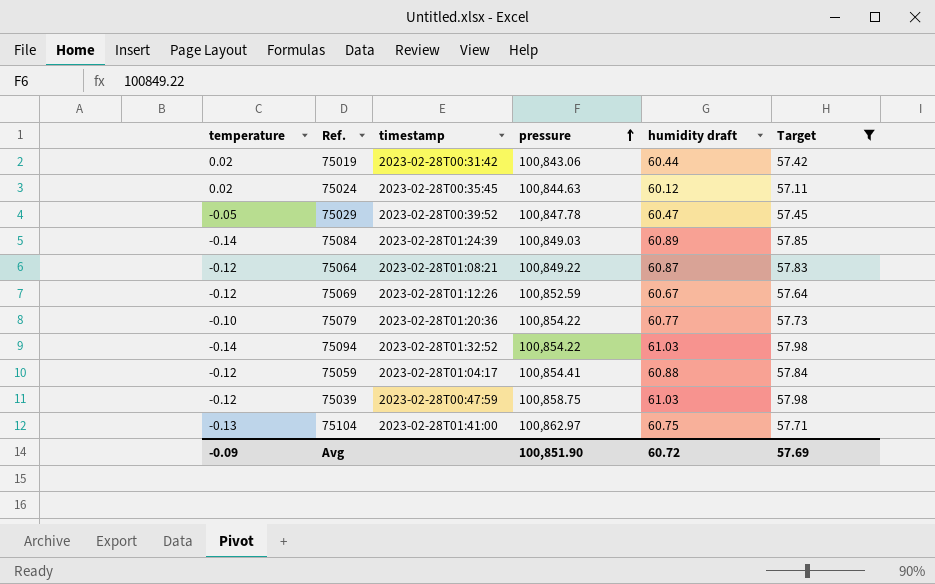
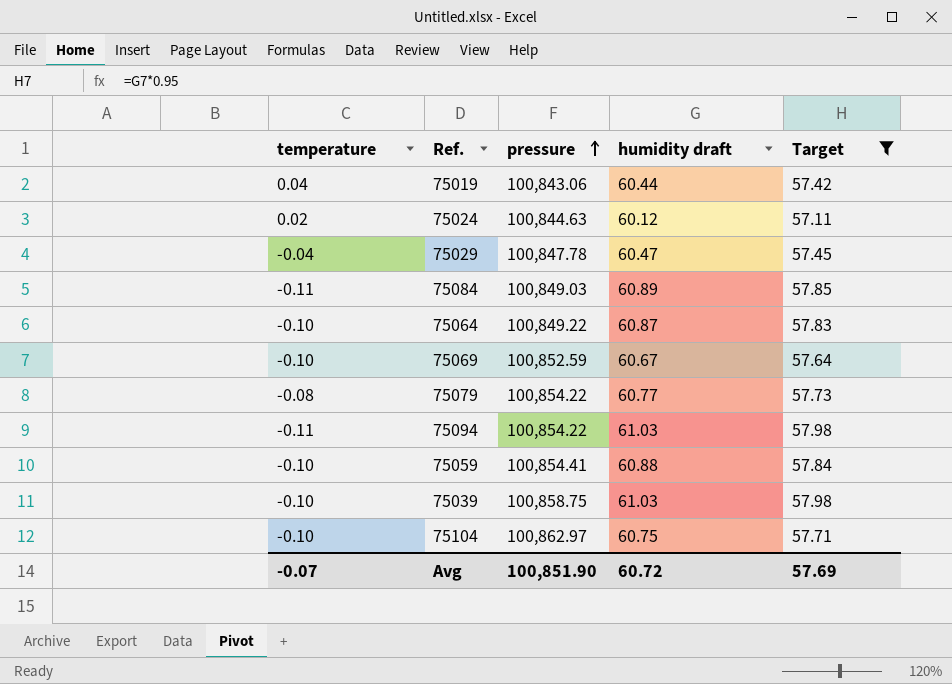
column timestamp | position: 3 -> none
75019 | temperature: 0.02 -> 0.04
75029 | temperature: -0.05 -> -0.04
75084 | temperature: -0.14 -> -0.11
75064 | temperature: -0.12 -> -0.10
75069 | temperature: -0.12 -> -0.10
75079 | temperature: -0.10 -> -0.08
75094 | temperature: -0.14 -> -0.11
75059 | temperature: -0.12 -> -0.10
75039 | temperature: -0.12 -> -0.10
75104 | temperature: -0.13 -> -0.10
Avg | temperature: -0.09 -> -0.07

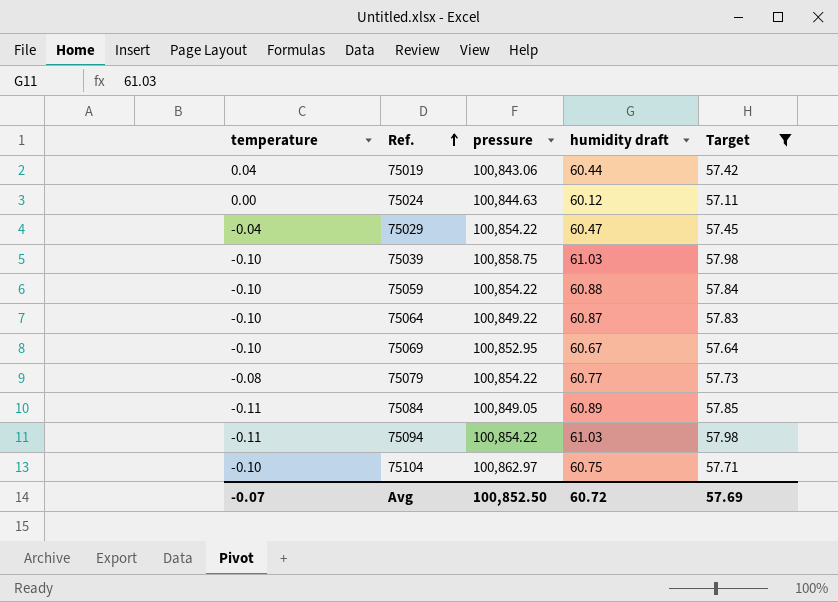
row order: pressure ascending -> Ref. ascending
75024 | temperature: 0.02 -> 0.00
75029 | pressure: 100,847.78 -> 100,854.22
75059 | pressure: 100,854.41 -> 100,854.22
75069 | pressure: 100,852.59 -> 100,852.95
75084 | pressure: 100,849.03 -> 100,849.05
Avg | pressure: 100,851.90 -> 100,852.50

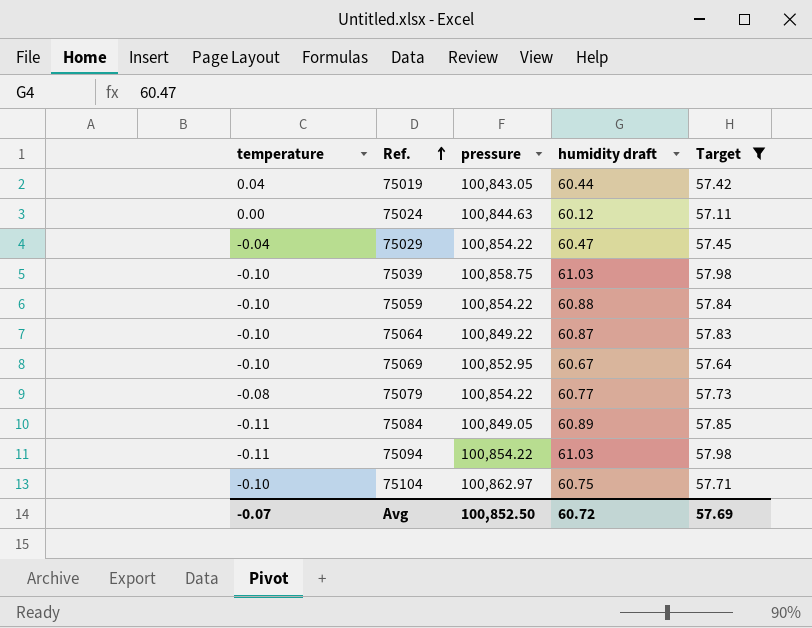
75019 | pressure: 100,843.06 -> 100,843.05

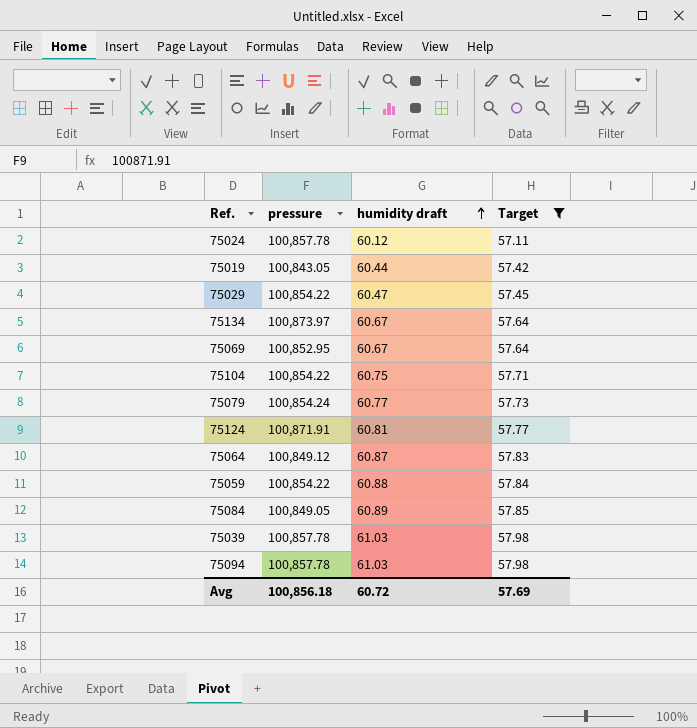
row order: Ref. ascending -> humidity draft ascending
column temperature | position: 1 -> none
75024 | pressure: 100,844.63 -> 100,857.78
row 75134: none -> 100,873.97 | 60.67 | 57.64
75104 | pressure: 100,862.97 -> 100,854.22
75079 | pressure: 100,854.22 -> 100,854.24
row 75124: none -> 100,871.91 | 60.81 | 57.77
75064 | pressure: 100,849.22 -> 100,849.12
75039 | pressure: 100,858.75 -> 100,857.78
75094 | pressure: 100,854.22 -> 100,857.78
Avg | pressure: 100,852.50 -> 100,856.18

